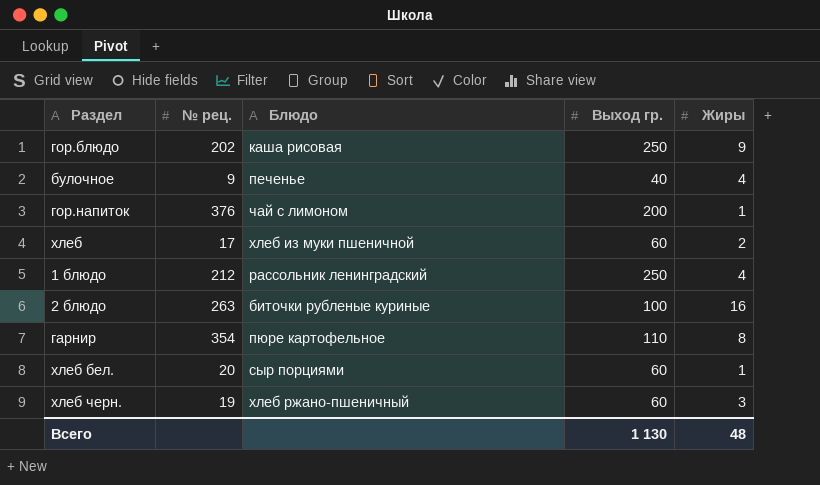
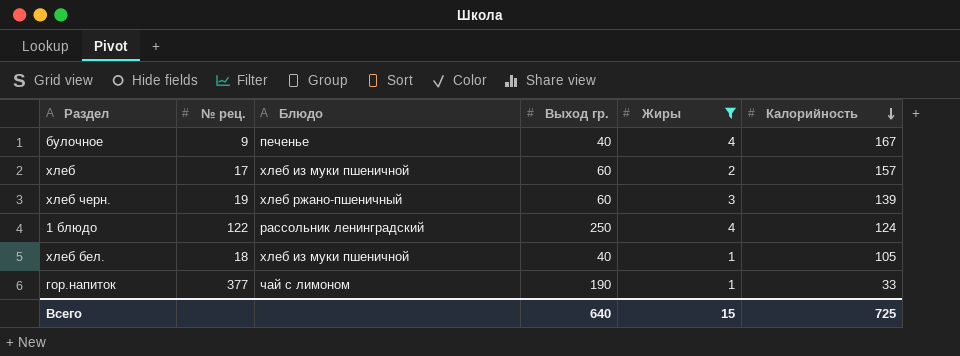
filter: none -> Жиры <= 4
row order: none -> Калорийность descending
column Калорийность | position: none -> 6
1 блюдо | № рец.: 212 -> 122
хлеб бел. | № рец.: 20 -> 18
хлеб бел. | Блюдо: сыр порциями -> хлеб из муки пшеничной
хлеб бел. | Выход гр.: 60 -> 40
гор.напиток | № рец.: 376 -> 377
гор.напиток | Выход гр.: 200 -> 190
Всего | Выход гр.: 1 130 -> 640
Всего | Жиры: 48 -> 15

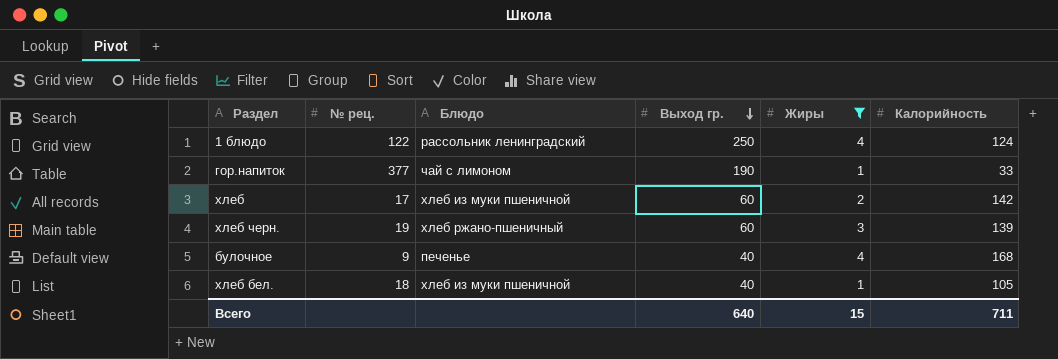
row order: Калорийность descending -> Выход гр. descending
хлеб | Калорийность: 157 -> 142
булочное | Калорийность: 167 -> 168
Всего | Калорийность: 725 -> 711

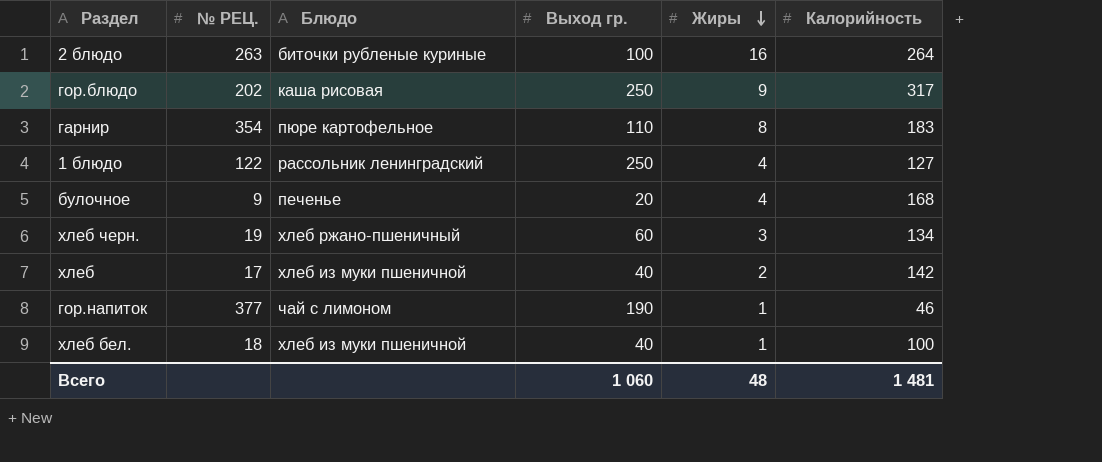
filter: Жиры <= 4 -> none
row order: Выход гр. descending -> Жиры descending
column name: № рец. -> № РЕЦ.
1 блюдо | Калорийность: 124 -> 127
булочное | Выход гр.: 40 -> 20
хлеб черн. | Калорийность: 139 -> 134
хлеб | Выход гр.: 60 -> 40
гор.напиток | Калорийность: 33 -> 46
хлеб бел. | Калорийность: 105 -> 100
Всего | Выход гр.: 640 -> 1 060
Всего | Жиры: 15 -> 48
Всего | Калорийность: 711 -> 1 481

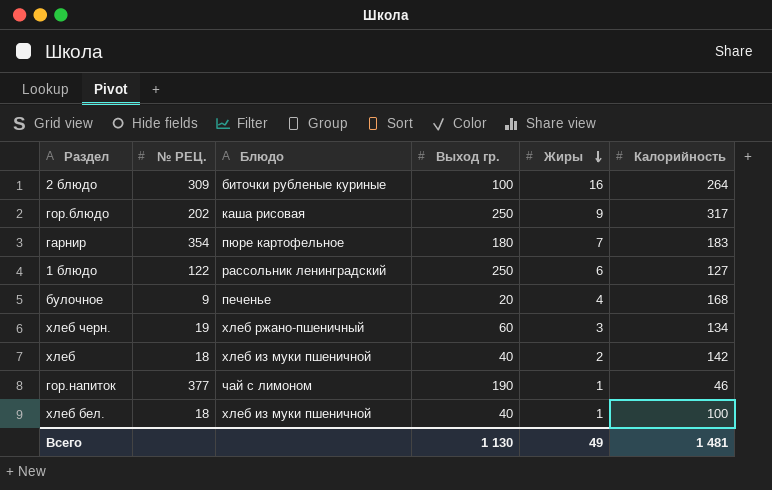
2 блюдо | № РЕЦ.: 263 -> 309
гарнир | Выход гр.: 110 -> 180
гарнир | Жиры: 8 -> 7
1 блюдо | Жиры: 4 -> 6
хлеб | № РЕЦ.: 17 -> 18
Всего | Выход гр.: 1 060 -> 1 130
Всего | Жиры: 48 -> 49

